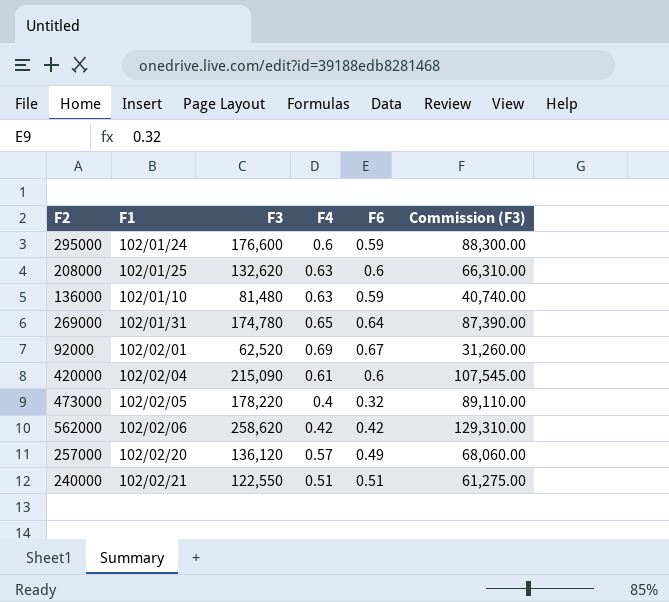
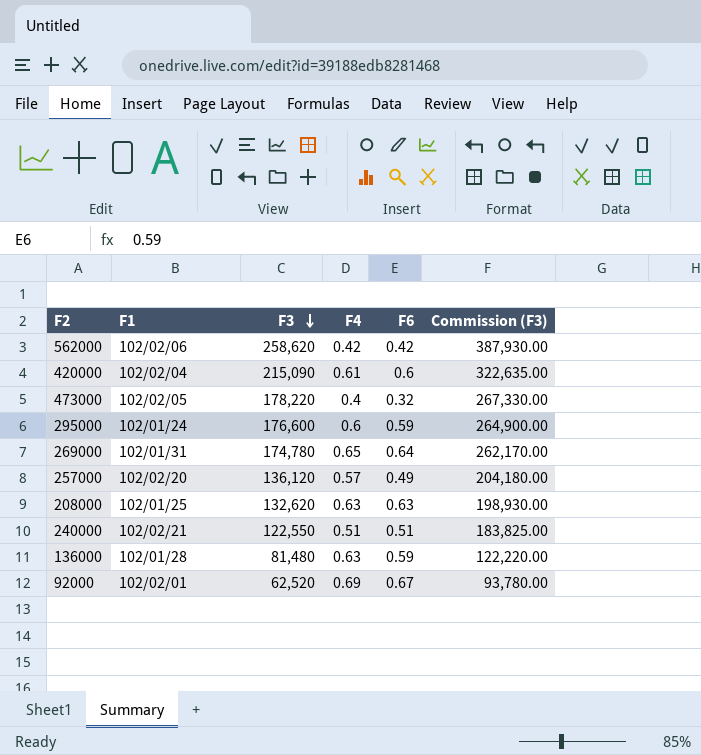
row order: none -> F3 descending
column Commission (F3) | formula: [F3] * 0.5 -> [F3] * 1.5
208000 | F6: 0.6 -> 0.63
136000 | F1: 102/01/10 -> 102/01/28

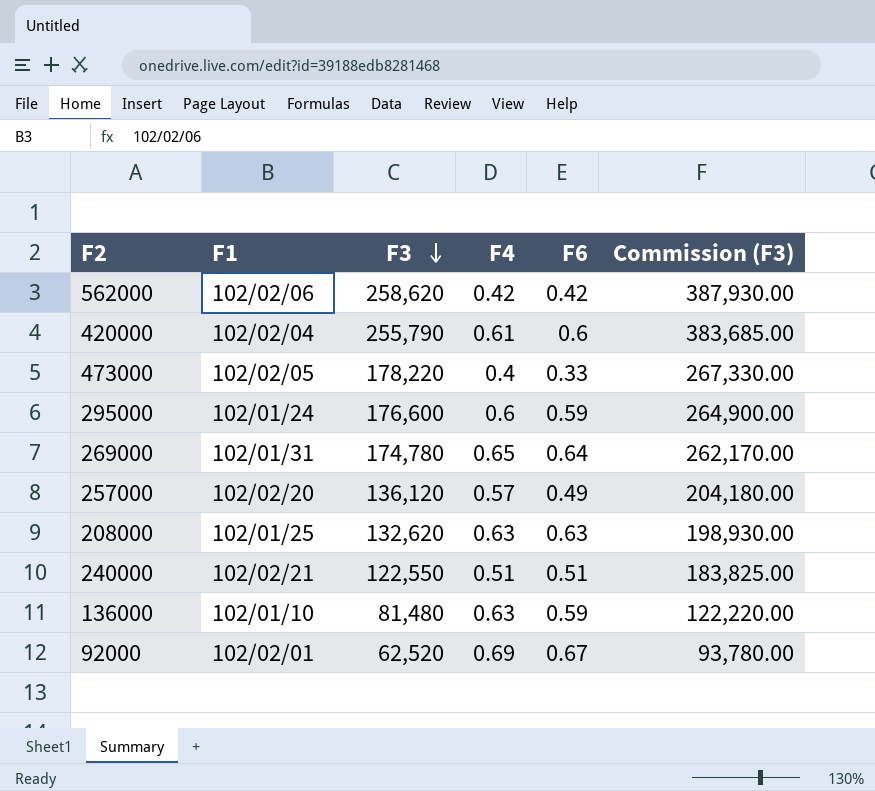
420000 | F3: 215,090 -> 255,790
420000 | Commission (F3): 322,635.00 -> 383,685.00
473000 | F6: 0.32 -> 0.33
136000 | F1: 102/01/28 -> 102/01/10

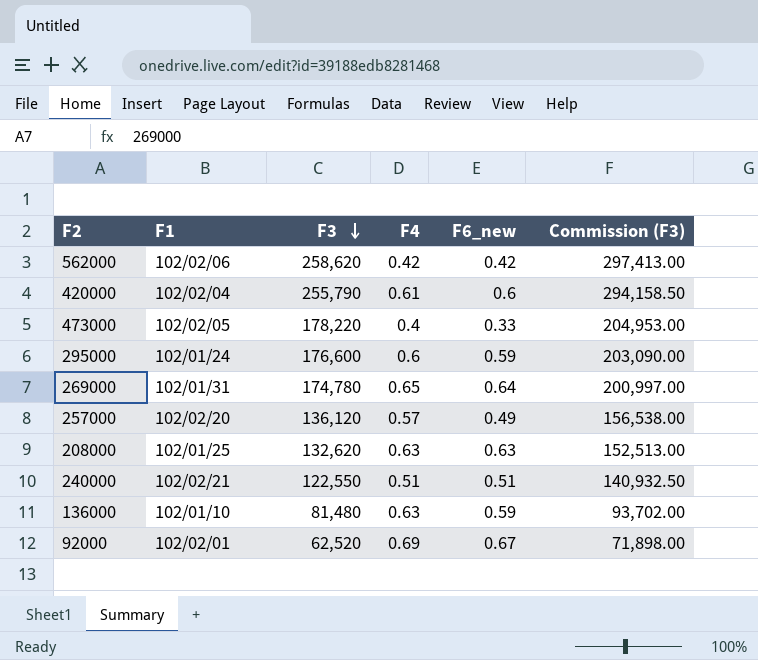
column name: F6 -> F6_new
column Commission (F3) | formula: [F3] * 1.5 -> [F3] * 1.15

